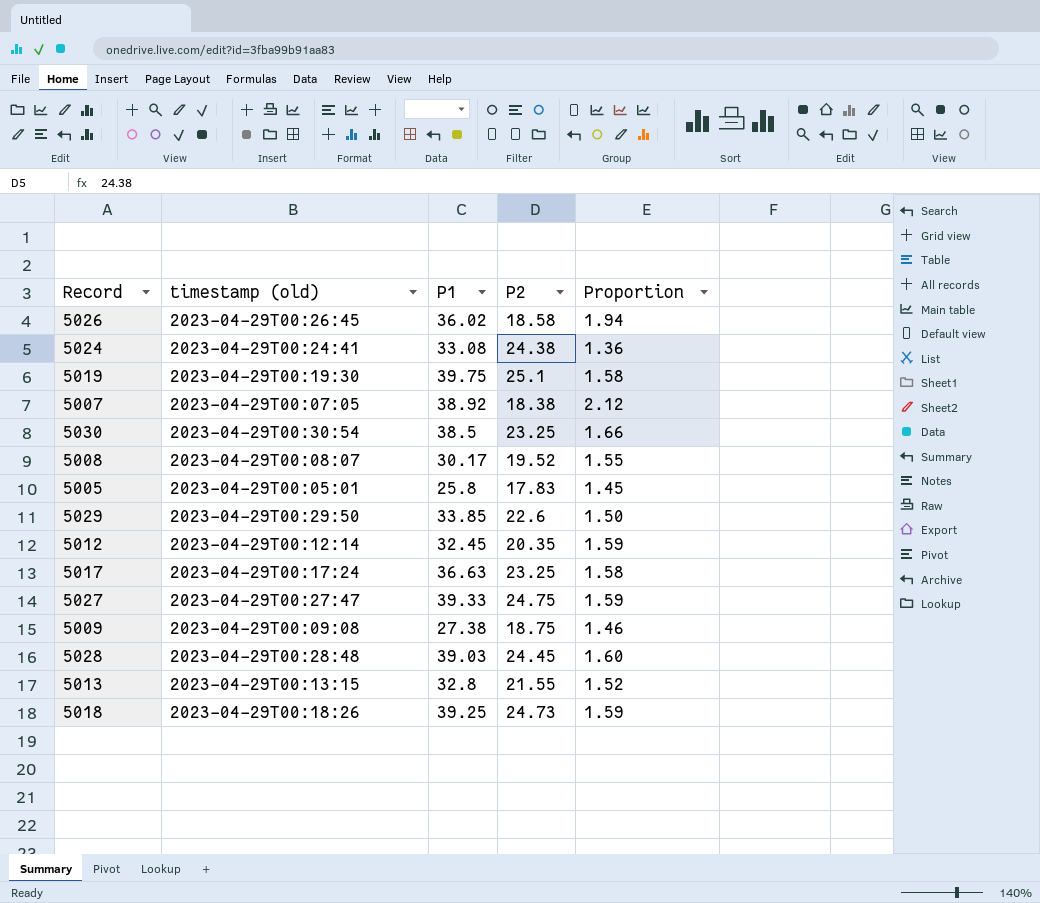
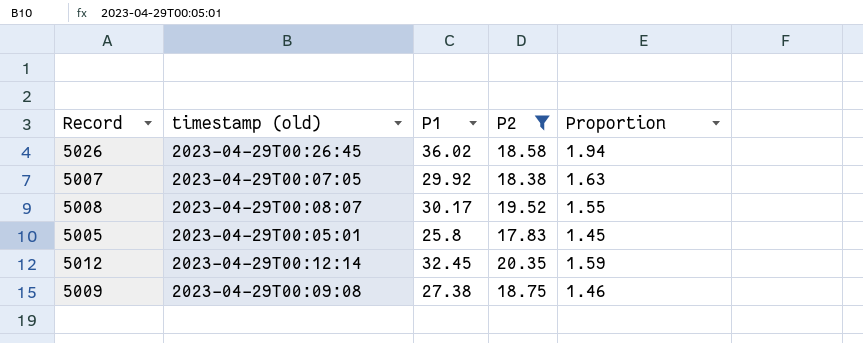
filter: none -> P2 <= 20.35
5007 | P1: 38.92 -> 29.92
5007 | Proportion: 2.12 -> 1.63

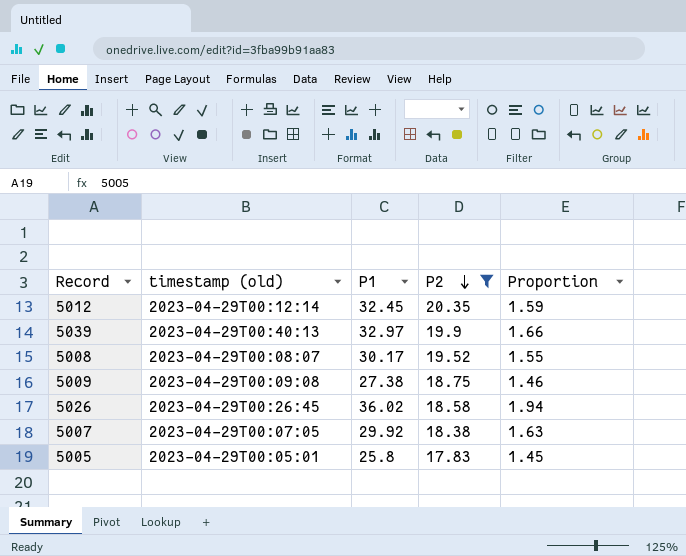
row order: none -> P2 descending
row 5039: none -> 2023-04-29T00:40:13 | 32.97 | 19.9 | 1.66

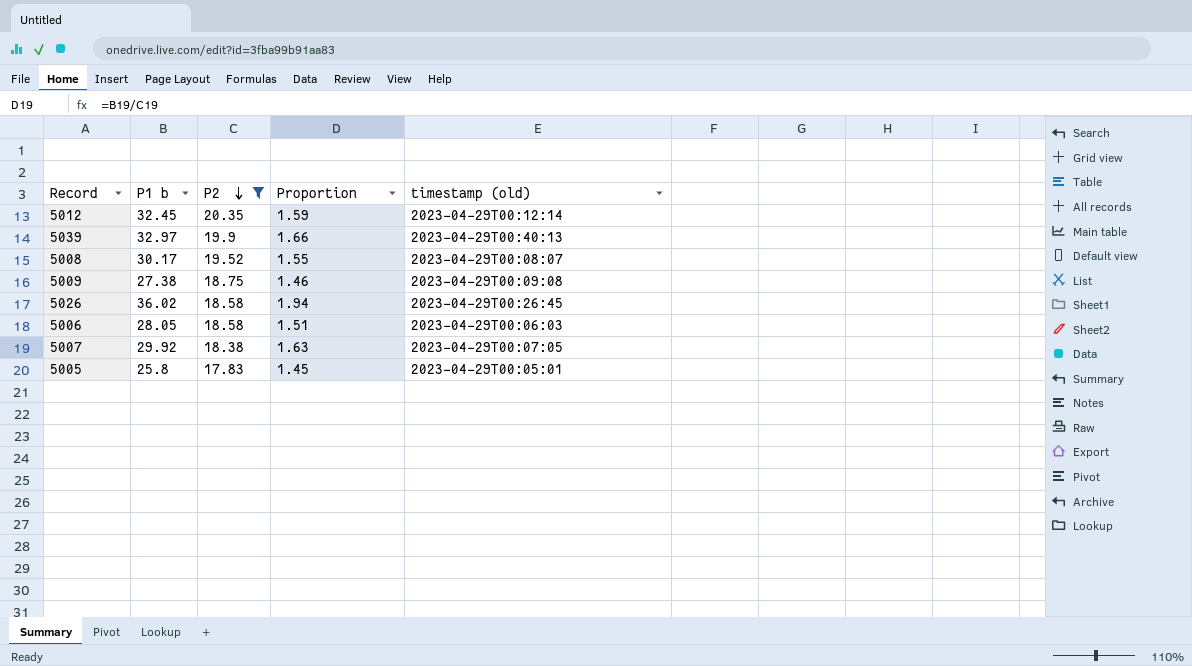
column name: P1 -> P1 b
column timestamp (old) | position: 2 -> 5
row 5006: none -> 28.05 | 18.58 | 1.51 | 2023-04-29T00:06:03

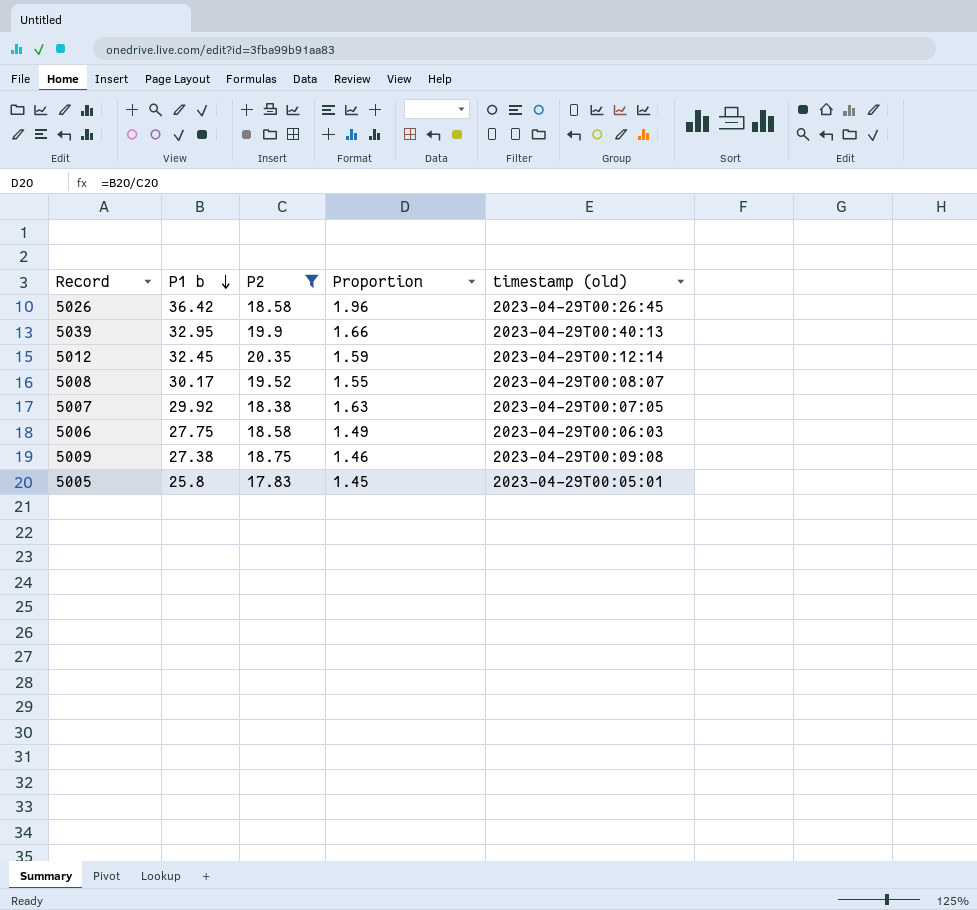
row order: P2 descending -> P1 b descending
5026 | P1 b: 36.02 -> 36.42
5026 | Proportion: 1.94 -> 1.96
5039 | P1 b: 32.97 -> 32.95
5006 | P1 b: 28.05 -> 27.75
5006 | Proportion: 1.51 -> 1.49

